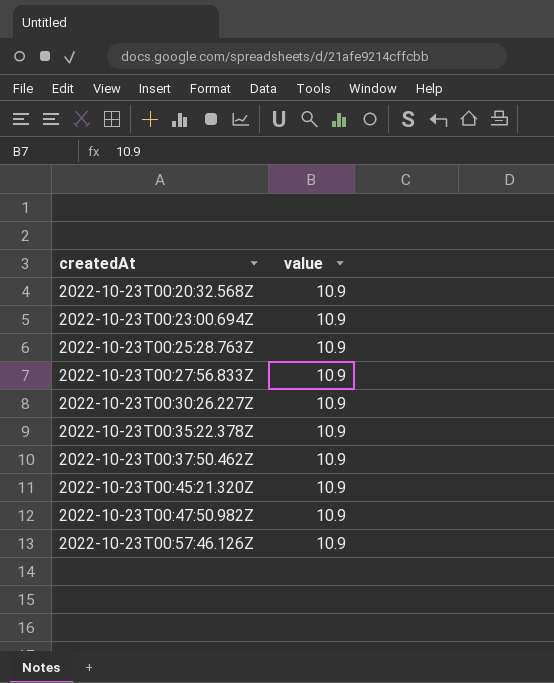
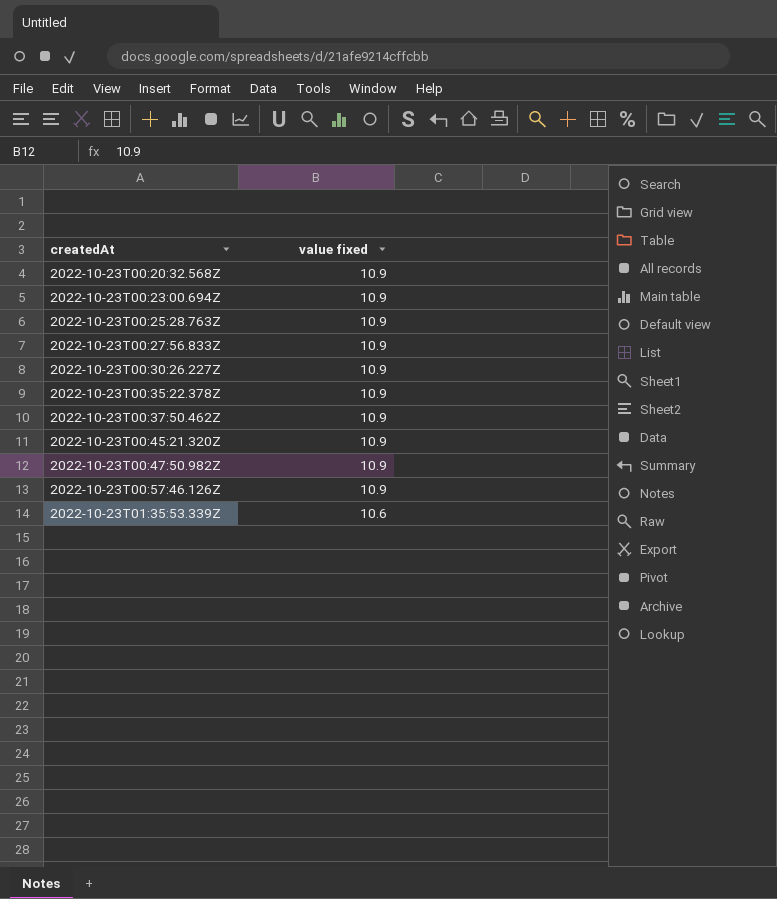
column name: value -> value fixed
row 2022-10-23T01:35:53.339Z: none -> 10.6

